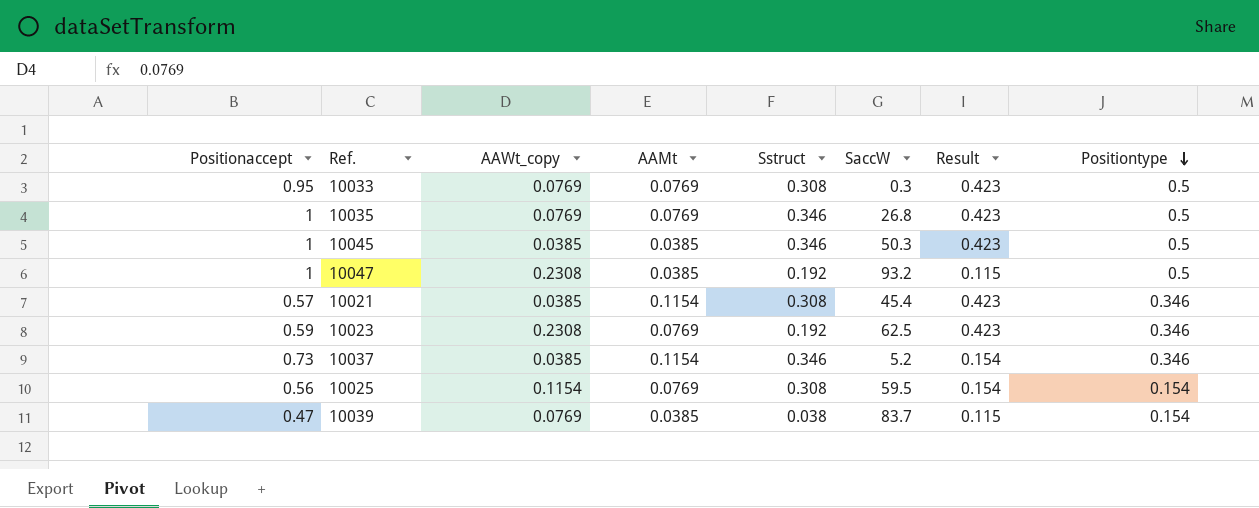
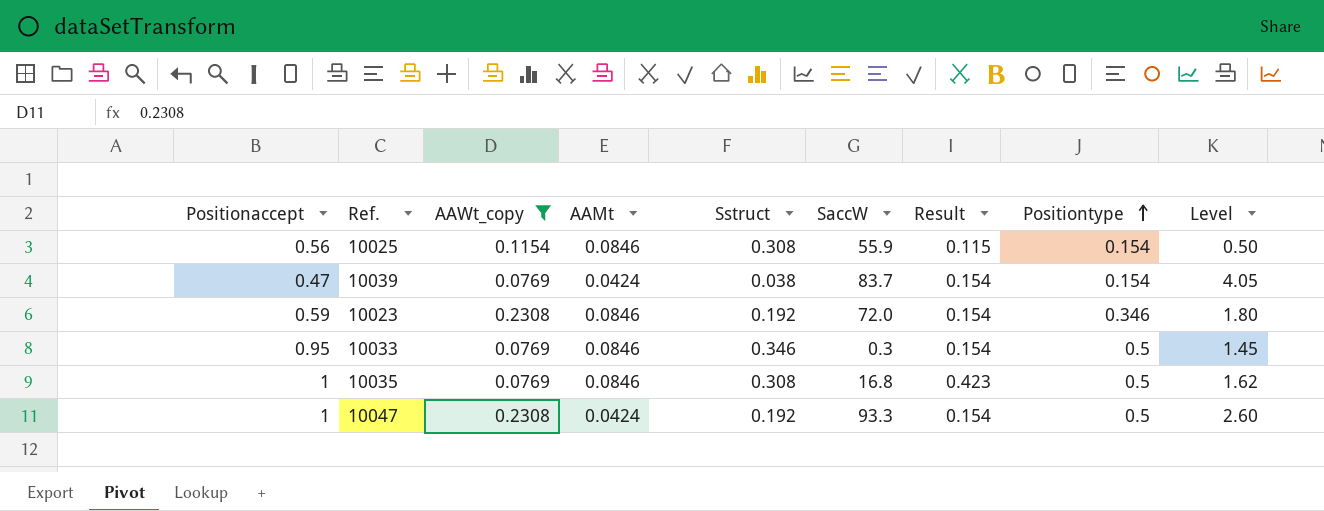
filter: none -> AAWt_copy != 0.0385
row order: Positiontype descending -> Positiontype ascending
column Level | formula: none -> [Positiontype] / [Sstruct]
10025 | AAMt: 0.0769 -> 0.0846
10025 | SaccW: 59.5 -> 55.9
10025 | Result: 0.154 -> 0.115
10039 | AAMt: 0.0385 -> 0.0424
10039 | Result: 0.115 -> 0.154
10023 | AAMt: 0.0769 -> 0.0846
10023 | SaccW: 62.5 -> 72.0
10023 | Result: 0.423 -> 0.154
10033 | AAMt: 0.0769 -> 0.0846
10033 | Sstruct: 0.308 -> 0.346
10033 | Result: 0.423 -> 0.154
10035 | AAMt: 0.0769 -> 0.0846
10035 | Sstruct: 0.346 -> 0.308
10035 | SaccW: 26.8 -> 16.8
10047 | AAMt: 0.0385 -> 0.0424
10047 | SaccW: 93.2 -> 93.3
10047 | Result: 0.115 -> 0.154

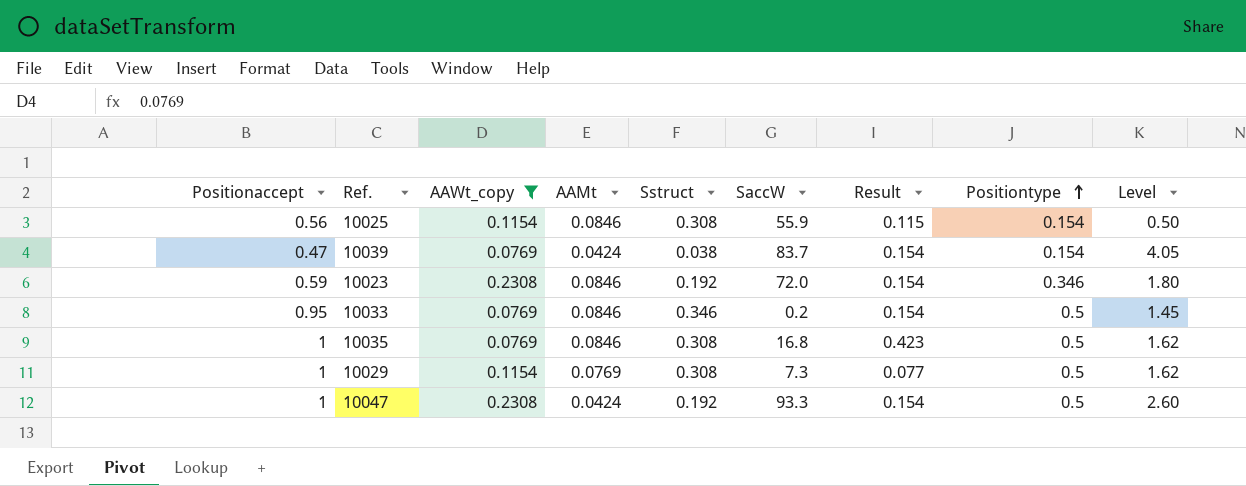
10033 | SaccW: 0.3 -> 0.2
row 10029: none -> 1 | 0.1154 | 0.0769 | 0.308 | 7.3 | 0.077 | 0.5 | 1.62

